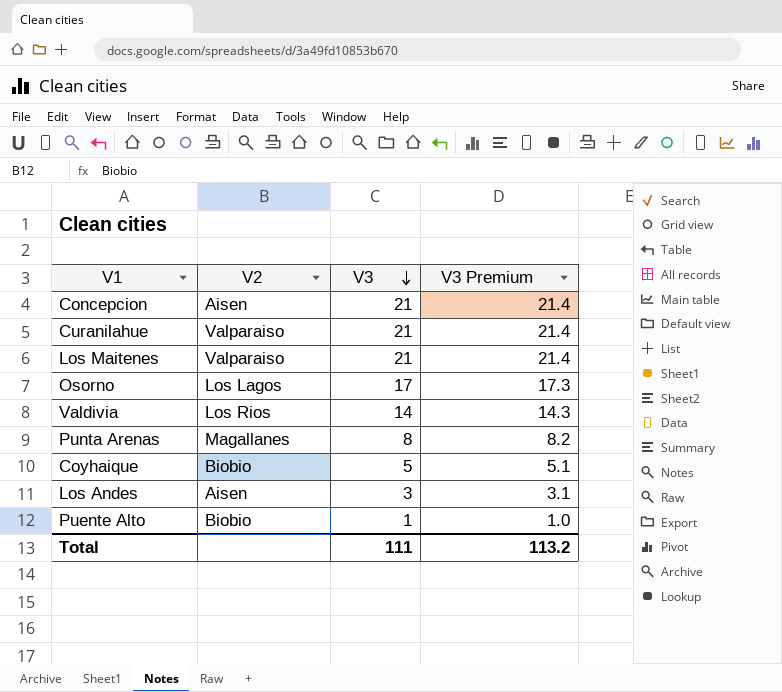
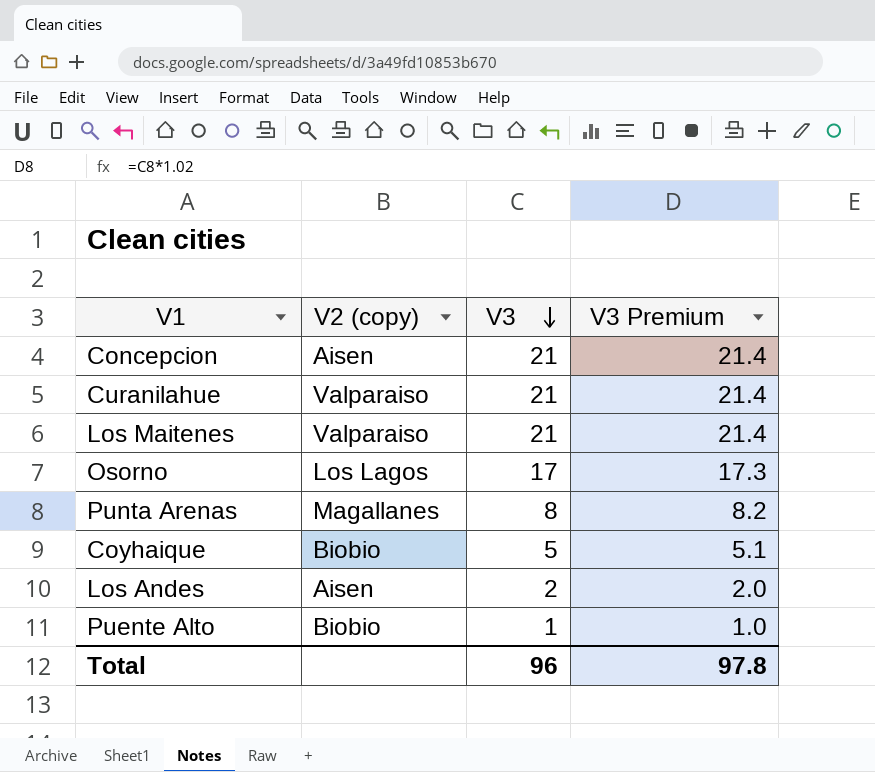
column name: V2 -> V2 (copy)
row Valdivia: Los Rios | 14 | 14.3 -> none
Los Andes | V3: 3 -> 2
Los Andes | V3 Premium: 3.1 -> 2.0
Total | V3: 111 -> 96
Total | V3 Premium: 113.2 -> 97.8

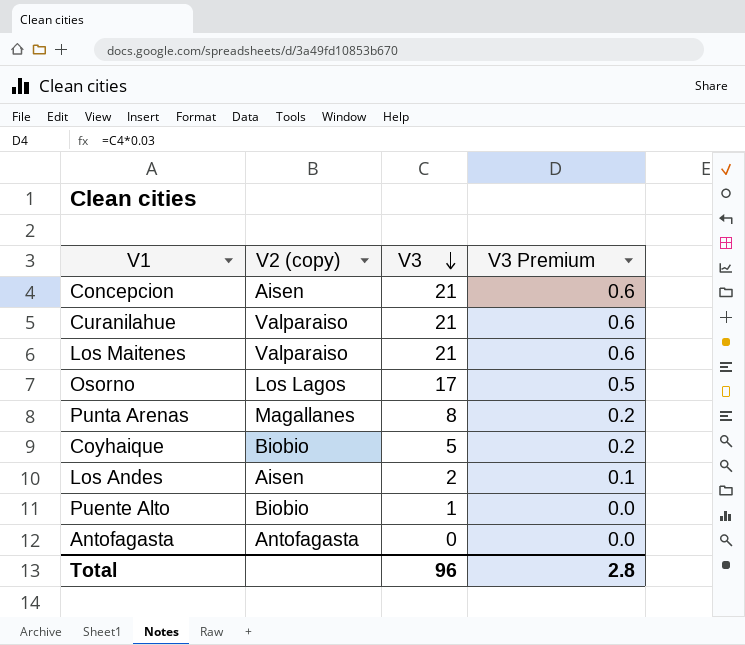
column V3 Premium | formula: [V3] * 1.02 -> [V3] * 0.03
row Antofagasta: none -> Antofagasta | 0 | 0.0
Total | V3 Premium: 97.8 -> 2.8

